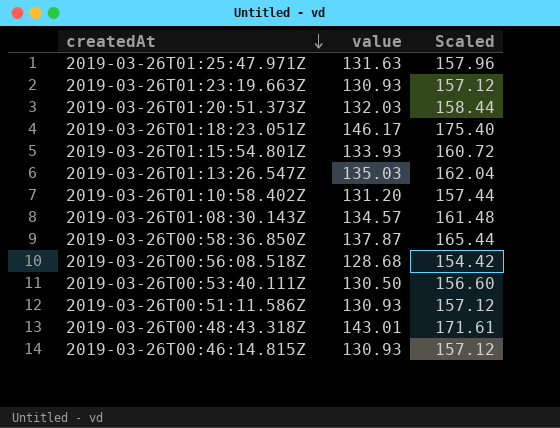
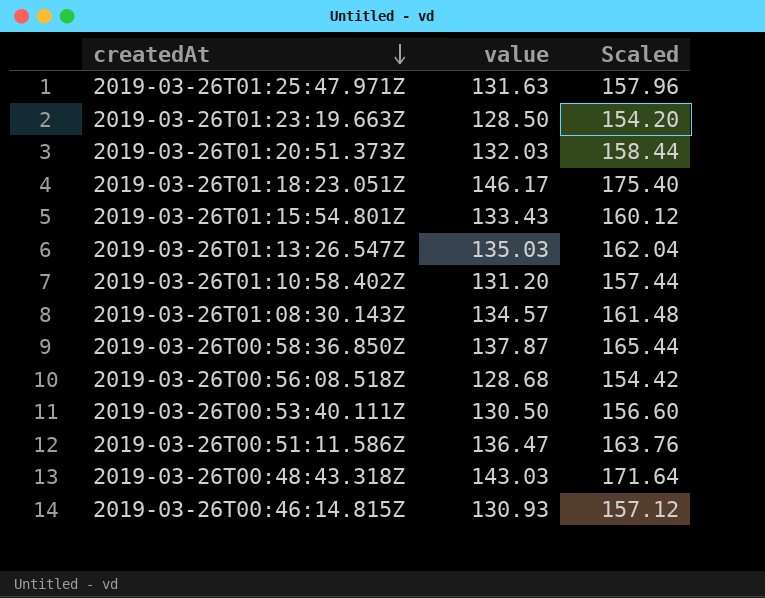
2019-03-26T01:23:19.663Z | value: 130.93 -> 128.50
2019-03-26T01:23:19.663Z | Scaled: 157.12 -> 154.20
2019-03-26T01:15:54.801Z | value: 133.93 -> 133.43
2019-03-26T01:15:54.801Z | Scaled: 160.72 -> 160.12
2019-03-26T00:51:11.586Z | value: 130.93 -> 136.47
2019-03-26T00:51:11.586Z | Scaled: 157.12 -> 163.76
2019-03-26T00:48:43.318Z | value: 143.01 -> 143.03
2019-03-26T00:48:43.318Z | Scaled: 171.61 -> 171.64

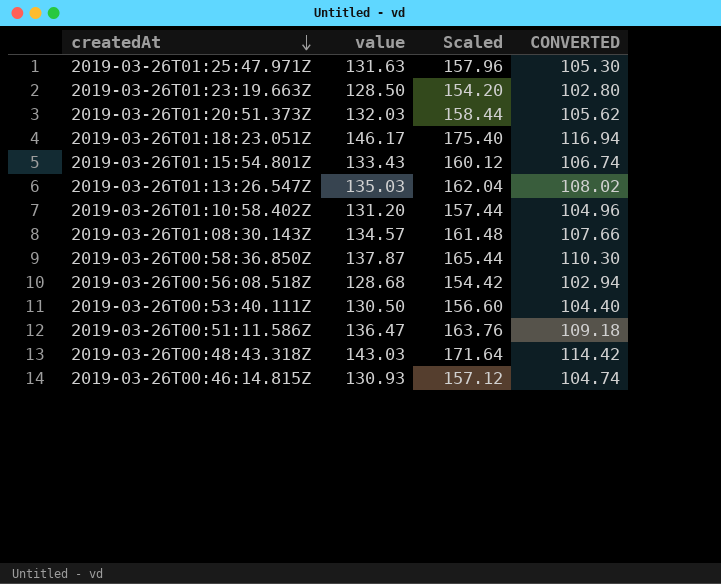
column CONVERTED | formula: none -> [value] * 0.8

